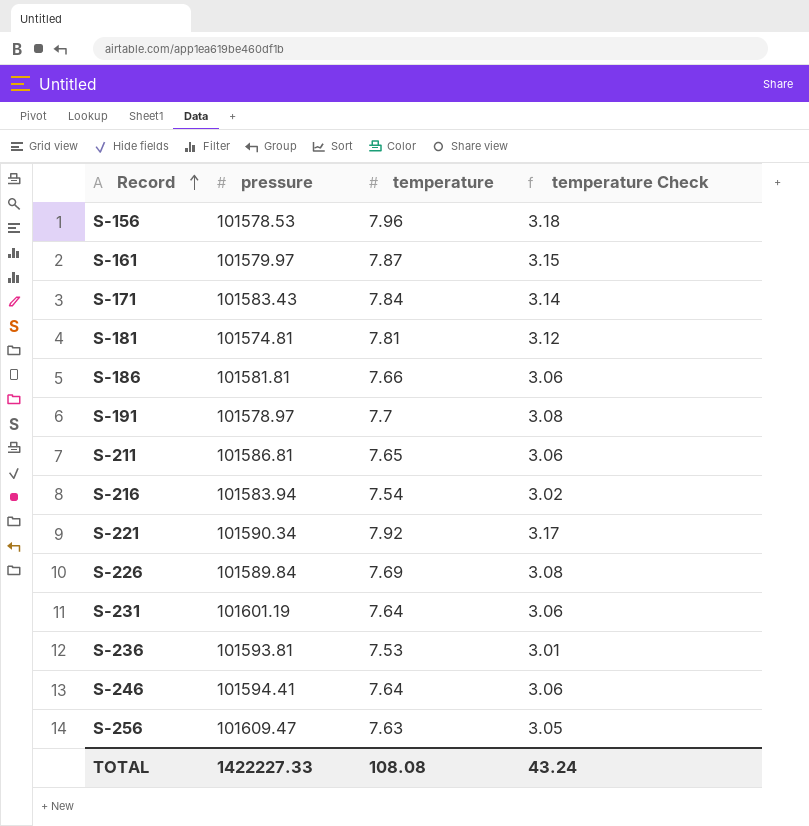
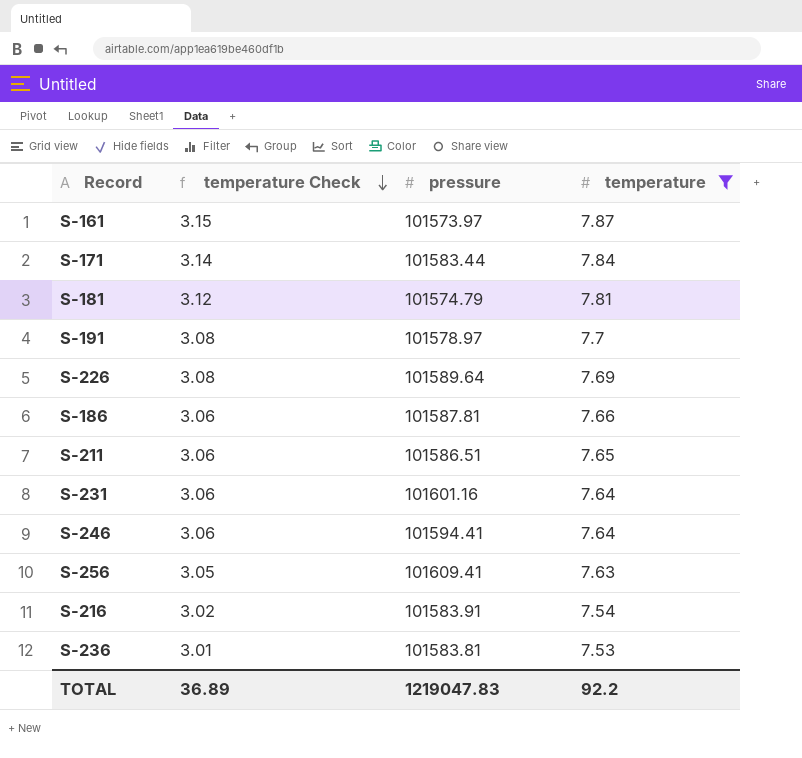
filter: none -> temperature <= 7.87
row order: Record ascending -> temperature Check descending
column temperature Check | position: 4 -> 2
S-161 | pressure: 101579.97 -> 101573.97
S-171 | pressure: 101583.43 -> 101583.44
S-181 | pressure: 101574.81 -> 101574.79
S-226 | pressure: 101589.84 -> 101589.64
S-186 | pressure: 101581.81 -> 101587.81
S-211 | pressure: 101586.81 -> 101586.51
S-231 | pressure: 101601.19 -> 101601.16
S-256 | pressure: 101609.47 -> 101609.41
S-216 | pressure: 101583.94 -> 101583.91
S-236 | pressure: 101593.81 -> 101583.81
TOTAL | temperature Check: 43.24 -> 36.89
TOTAL | pressure: 1422227.33 -> 1219047.83
TOTAL | temperature: 108.08 -> 92.2

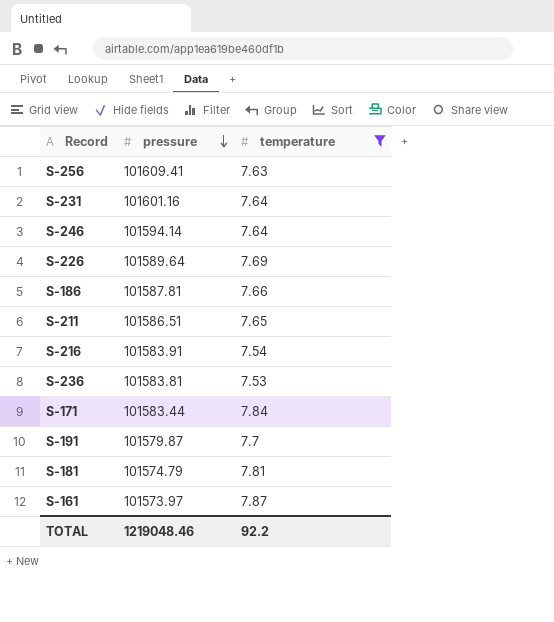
row order: temperature Check descending -> pressure descending
column temperature Check | formula: [temperature] * 0.4 -> none
S-246 | pressure: 101594.41 -> 101594.14
S-191 | pressure: 101578.97 -> 101579.87
TOTAL | pressure: 1219047.83 -> 1219048.46

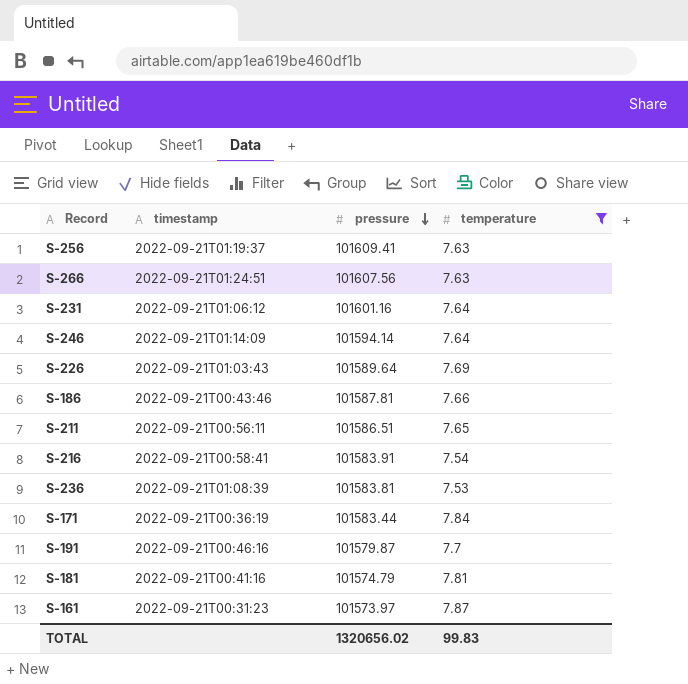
column timestamp | position: none -> 2
row S-266: none -> 2022-09-21T01:24:51 | 101607.56 | 7.63
TOTAL | pressure: 1219048.46 -> 1320656.02
TOTAL | temperature: 92.2 -> 99.83

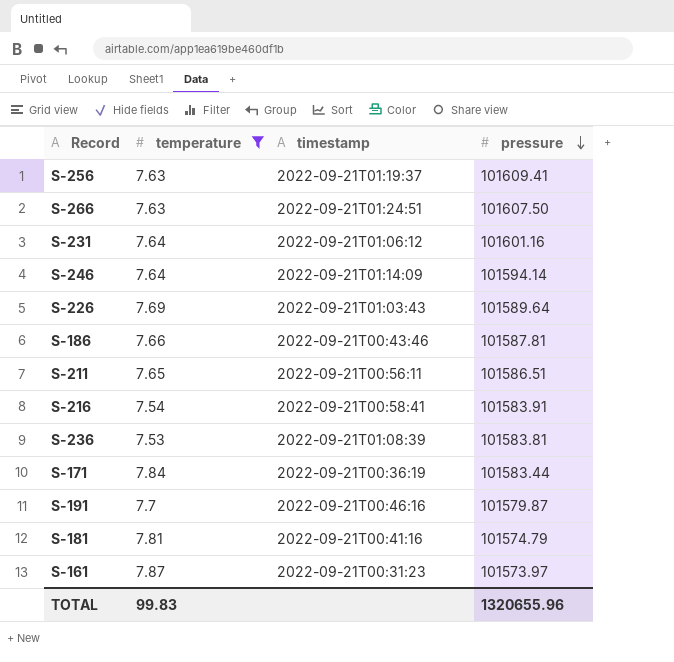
column temperature | position: 4 -> 2
S-266 | pressure: 101607.56 -> 101607.50
TOTAL | pressure: 1320656.02 -> 1320655.96

